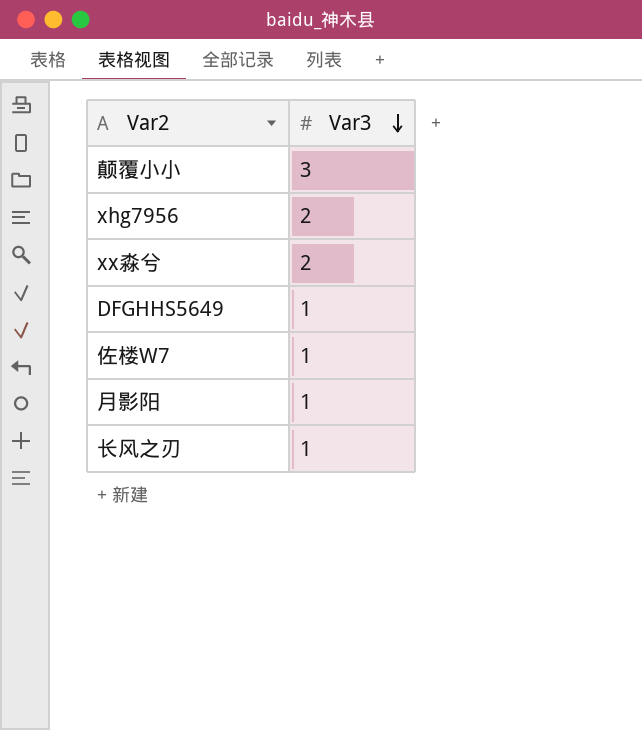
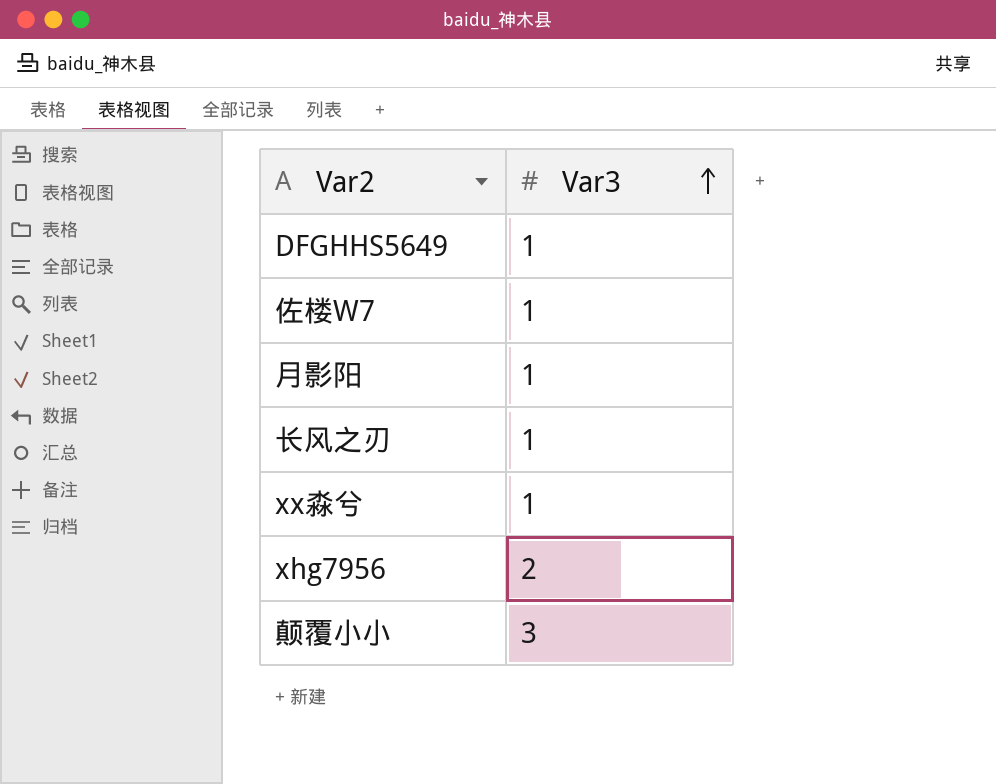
row order: Var3 descending -> Var3 ascending
xx淼兮 | Var3: 2 -> 1

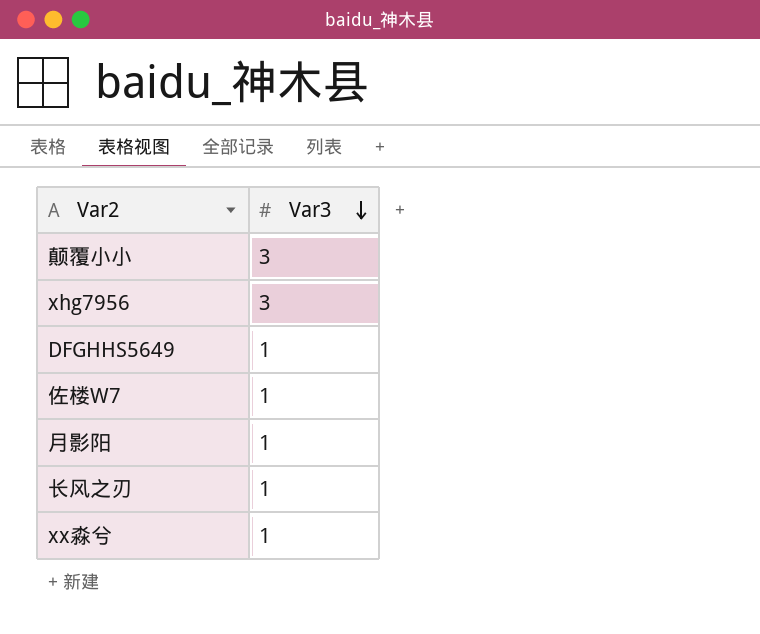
row order: Var3 ascending -> Var3 descending
xhg7956 | Var3: 2 -> 3

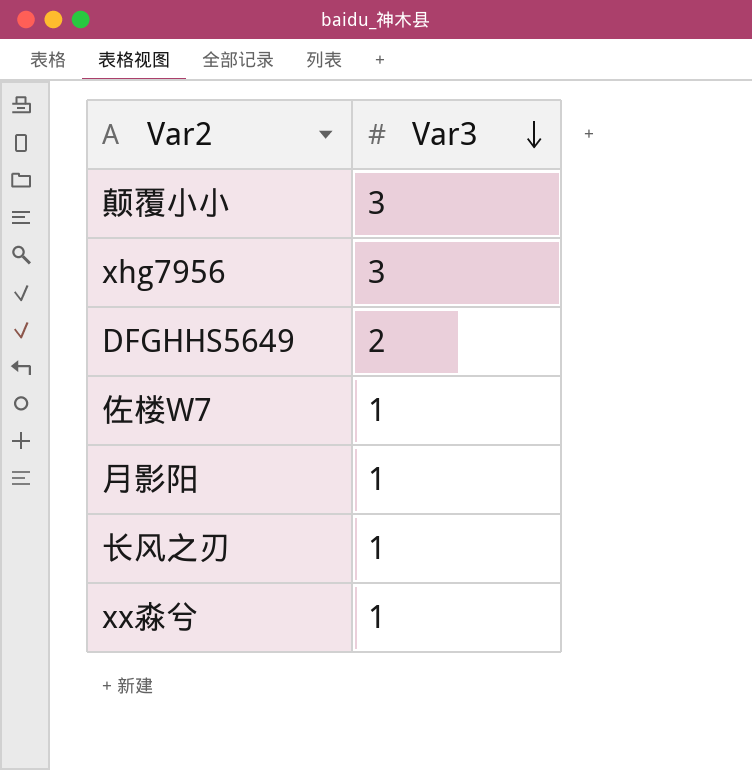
DFGHHS5649 | Var3: 1 -> 2

